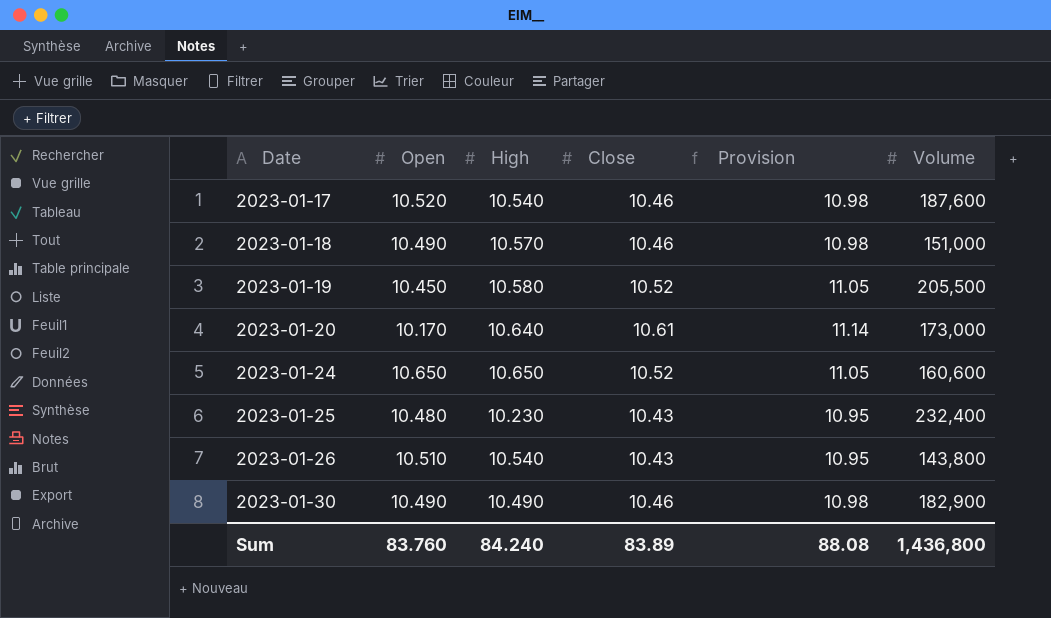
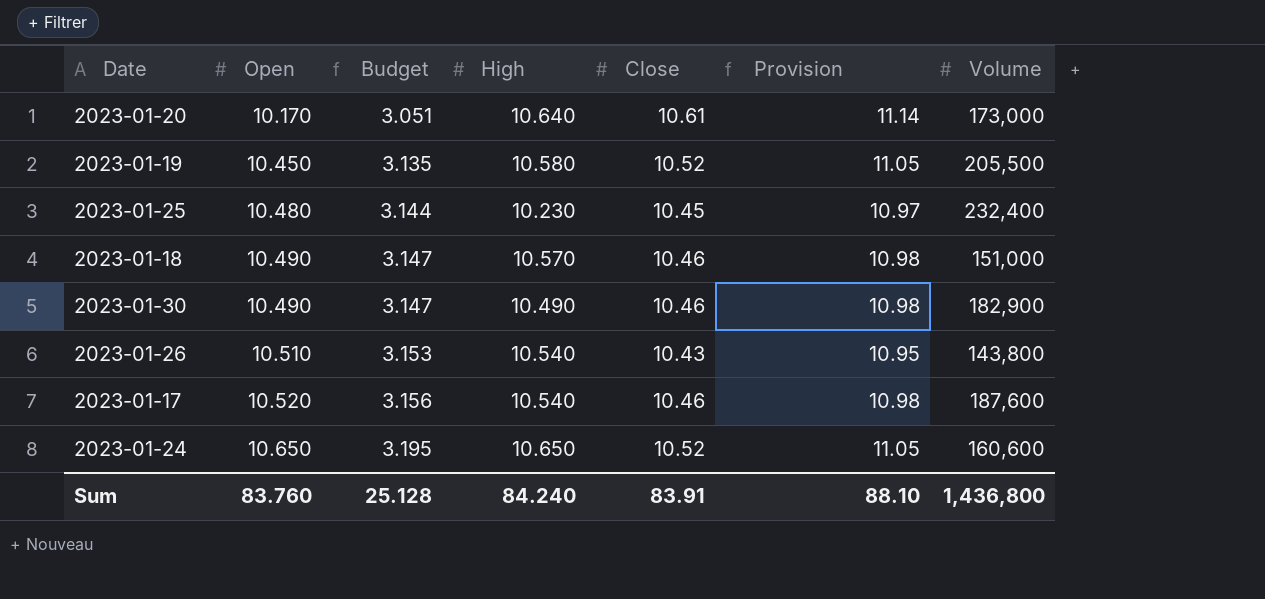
row order: Date ascending -> Open ascending
column Budget | formula: none -> [Open] * 0.3
2023-01-25 | Close: 10.43 -> 10.45
2023-01-25 | Provision: 10.95 -> 10.97
Sum | Close: 83.89 -> 83.91
Sum | Provision: 88.08 -> 88.10

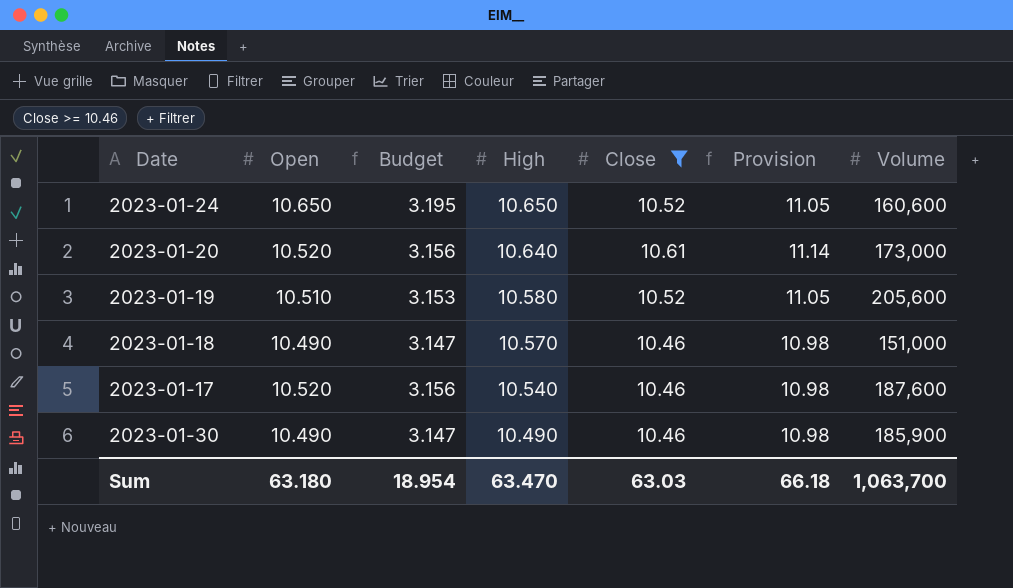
filter: none -> Close >= 10.46
row order: Open ascending -> High descending
2023-01-20 | Open: 10.170 -> 10.520
2023-01-20 | Budget: 3.051 -> 3.156
2023-01-19 | Open: 10.450 -> 10.510
2023-01-19 | Budget: 3.135 -> 3.153
2023-01-19 | Volume: 205,500 -> 205,600
2023-01-30 | Volume: 182,900 -> 185,900
Sum | Open: 83.760 -> 63.180
Sum | Budget: 25.128 -> 18.954
Sum | High: 84.240 -> 63.470
Sum | Close: 83.91 -> 63.03
Sum | Provision: 88.10 -> 66.18
Sum | Volume: 1,436,800 -> 1,063,700

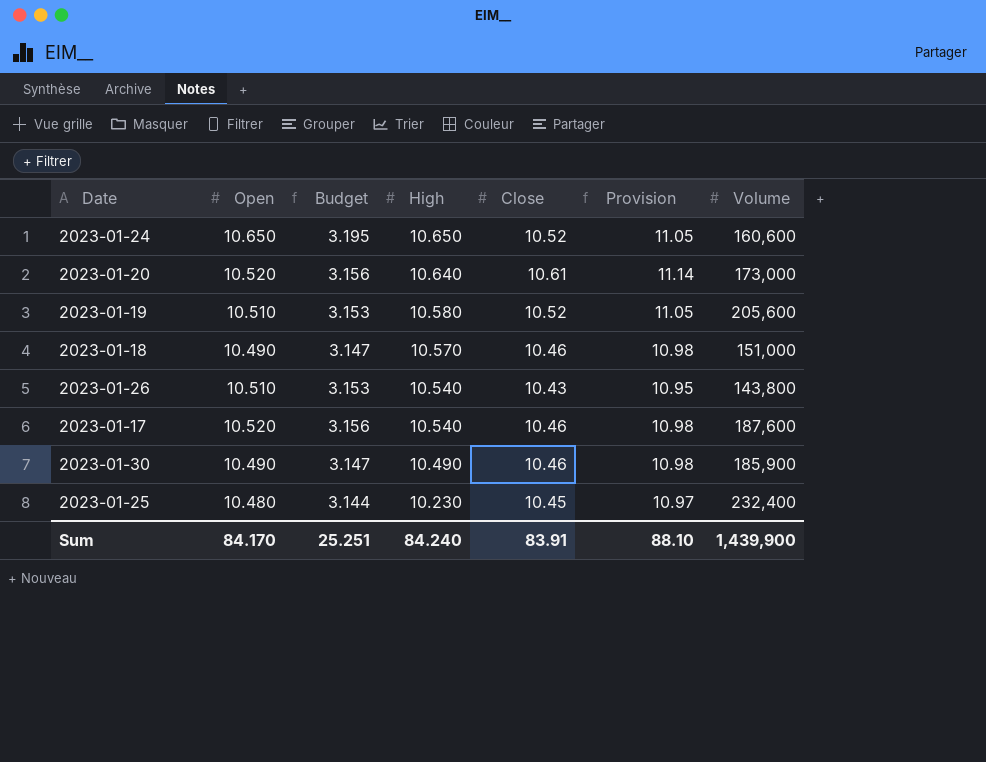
filter: Close >= 10.46 -> none
Sum | Open: 63.180 -> 84.170
Sum | Budget: 18.954 -> 25.251
Sum | High: 63.470 -> 84.240
Sum | Close: 63.03 -> 83.91
Sum | Provision: 66.18 -> 88.10
Sum | Volume: 1,063,700 -> 1,439,900

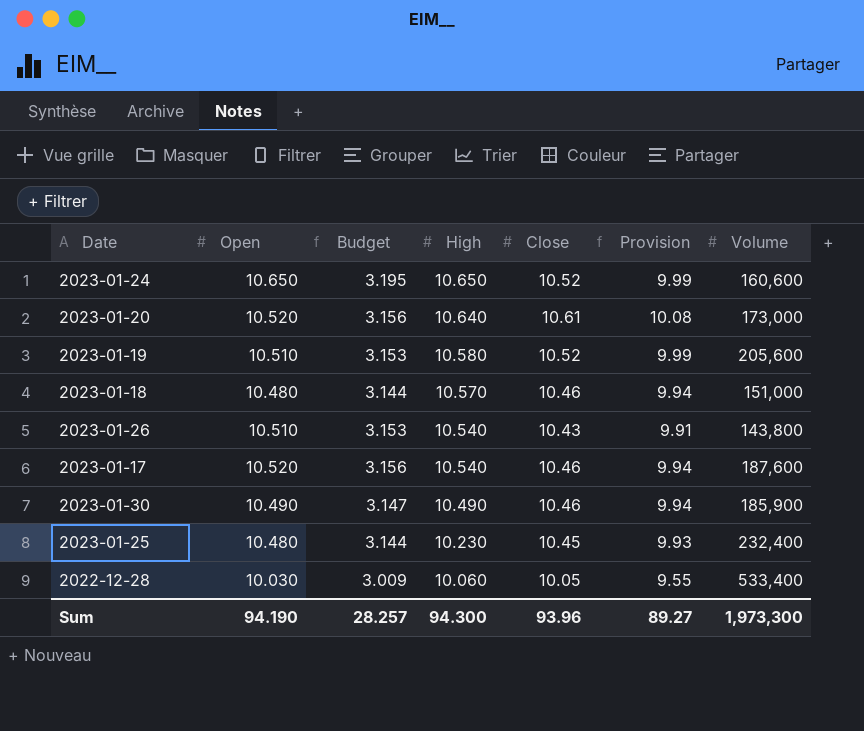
column Provision | formula: [Close] * 1.05 -> [Close] * 0.95
2023-01-18 | Open: 10.490 -> 10.480
2023-01-18 | Budget: 3.147 -> 3.144
row 2022-12-28: none -> 10.030 | 3.009 | 10.060 | 10.05 | 9.55 | 533,400
Sum | Open: 84.170 -> 94.190
Sum | Budget: 25.251 -> 28.257
Sum | High: 84.240 -> 94.300
Sum | Close: 83.91 -> 93.96
Sum | Provision: 88.10 -> 89.27
Sum | Volume: 1,439,900 -> 1,973,300

